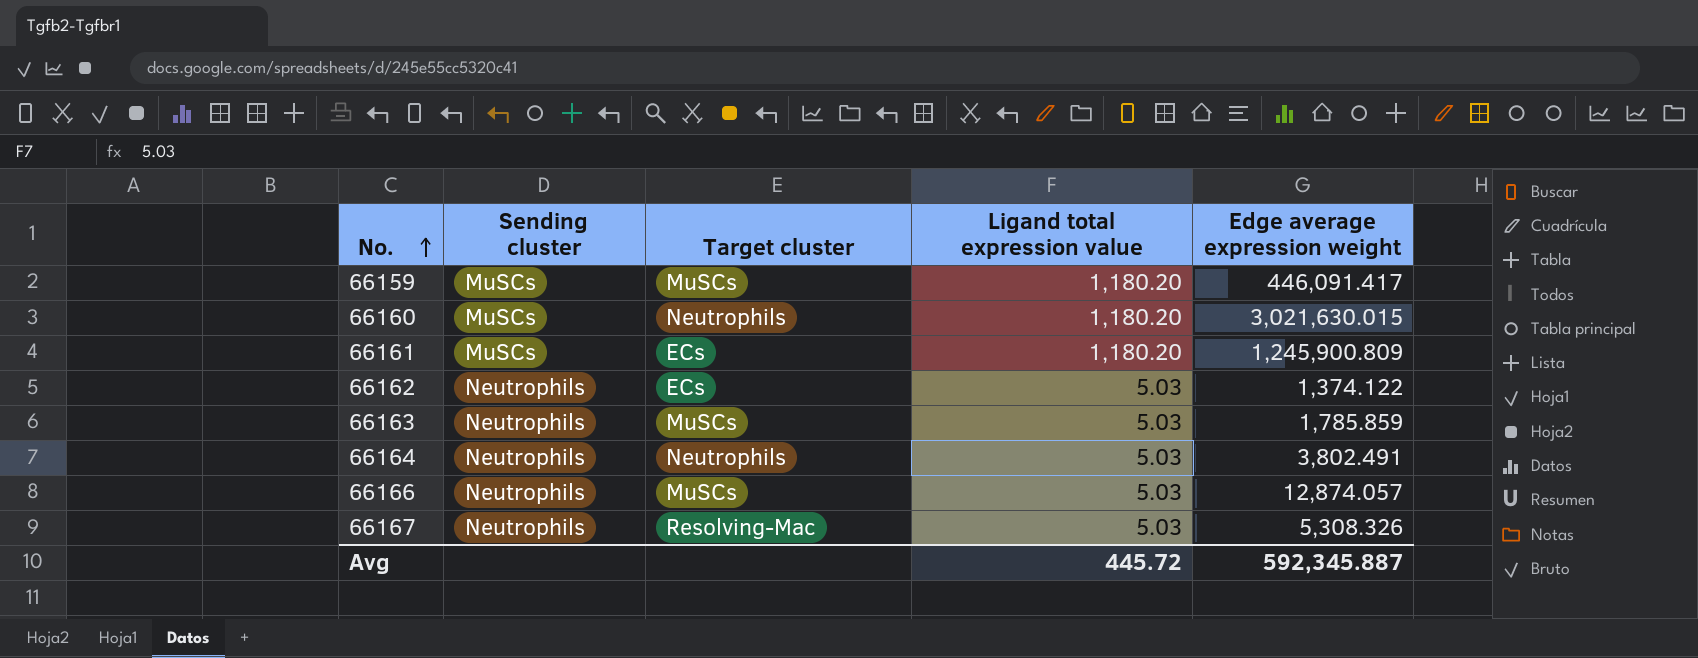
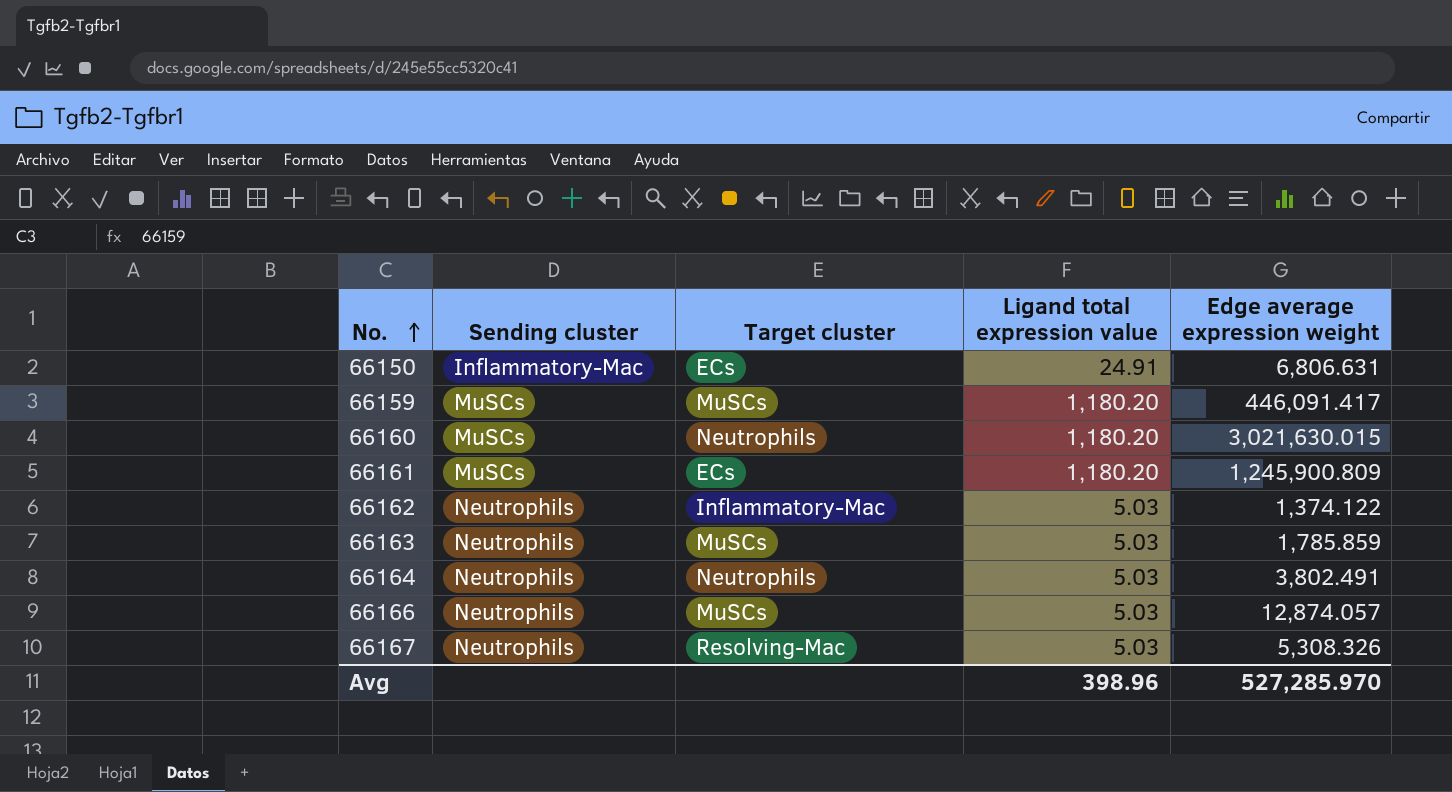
row 66150: none -> Inflammatory-Mac | ECs | 24.91 | 6,806.631
66162 | Target cluster: ECs -> Inflammatory-Mac
Avg | Ligand total expression value: 445.72 -> 398.96
Avg | Edge average expression weight: 592,345.887 -> 527,285.970

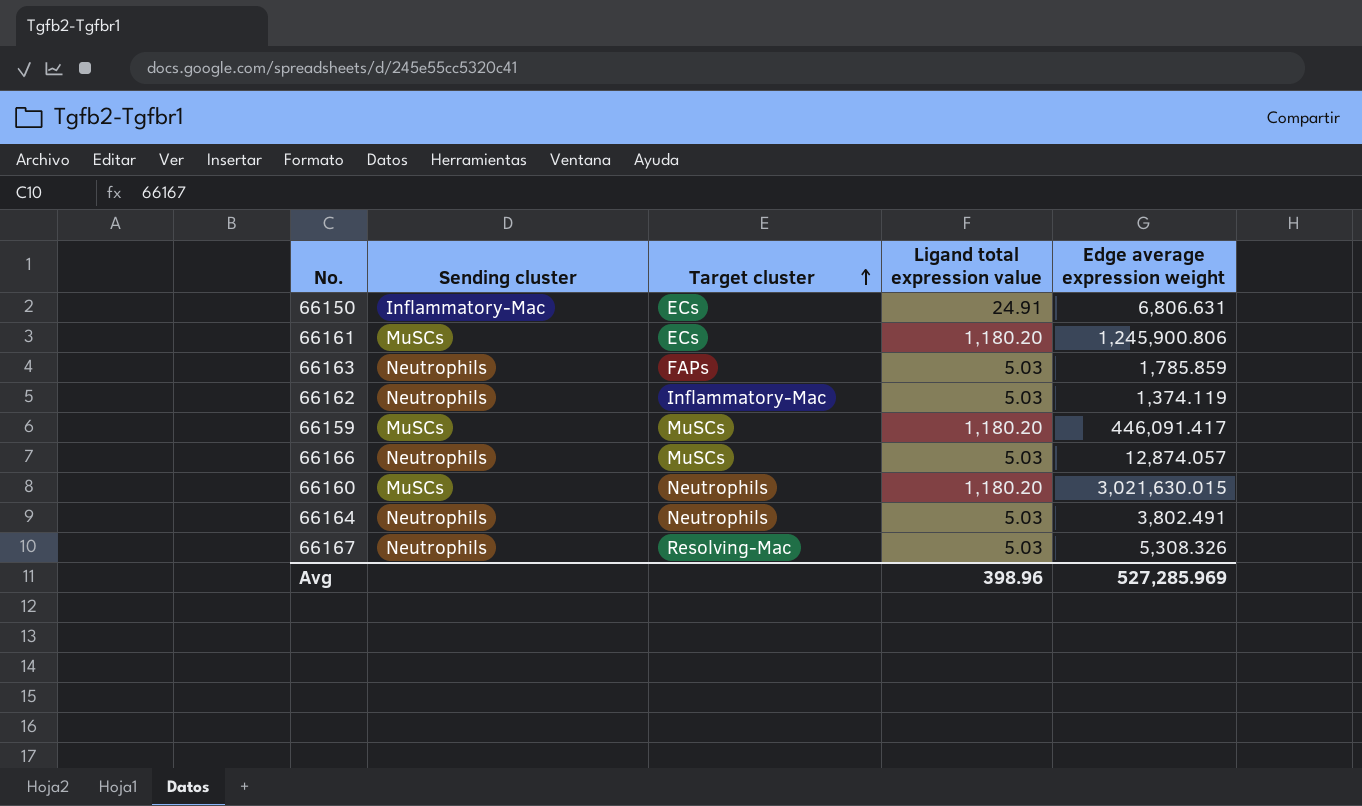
row order: No. ascending -> Target cluster ascending
66161 | Edge average expression weight: 1,245,900.809 -> 1,245,900.806
66163 | Target cluster: MuSCs -> FAPs
66162 | Edge average expression weight: 1,374.122 -> 1,374.119
Avg | Edge average expression weight: 527,285.970 -> 527,285.969

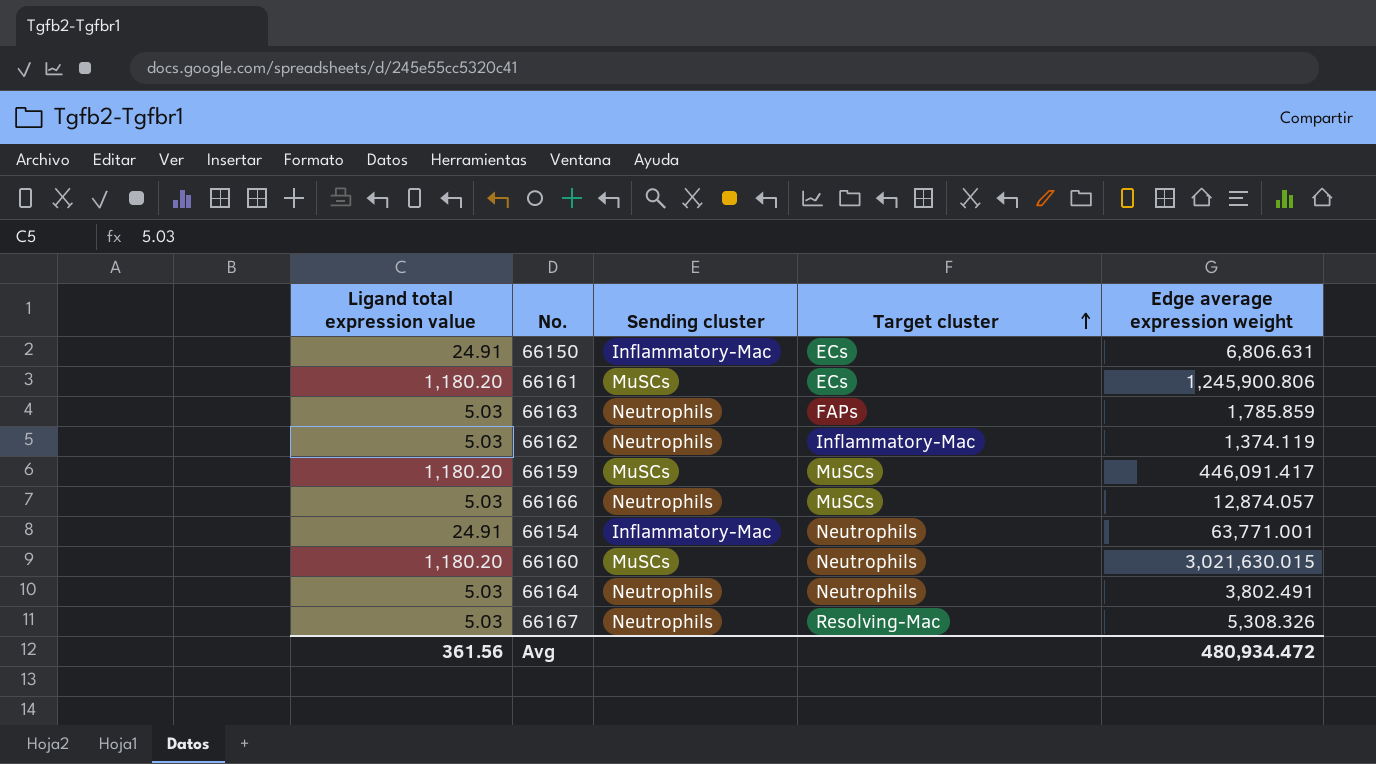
column Ligand total expression value | position: 4 -> 1
row 66154: none -> 24.91 | Inflammatory-Mac | Neutrophils | 63,771.001
Avg | Ligand total expression value: 398.96 -> 361.56
Avg | Edge average expression weight: 527,285.969 -> 480,934.472

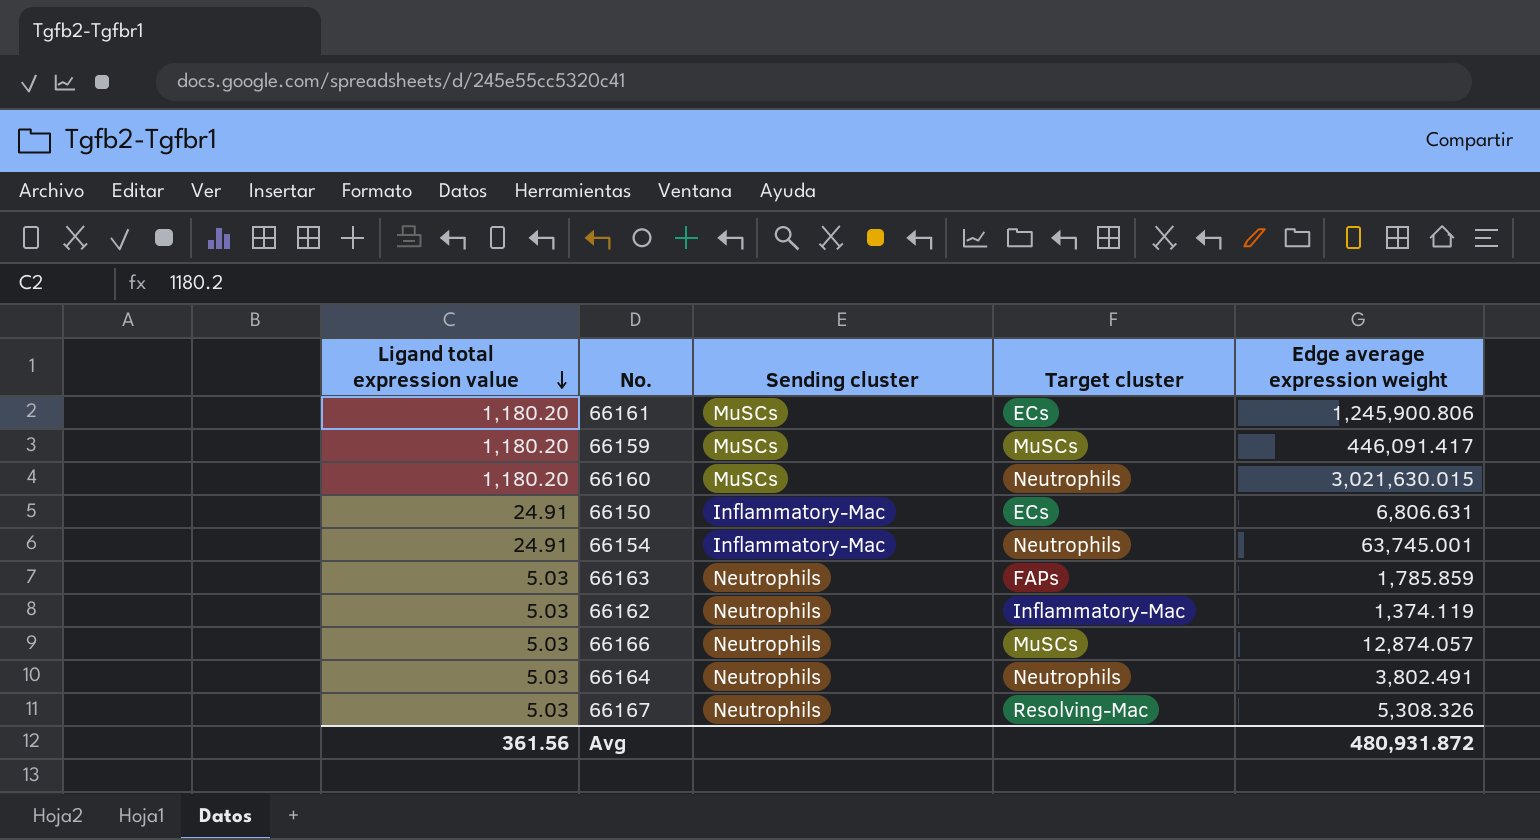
row order: Target cluster ascending -> Ligand total expression value descending
66154 | Edge average expression weight: 63,771.001 -> 63,745.001
Avg | Edge average expression weight: 480,934.472 -> 480,931.872

